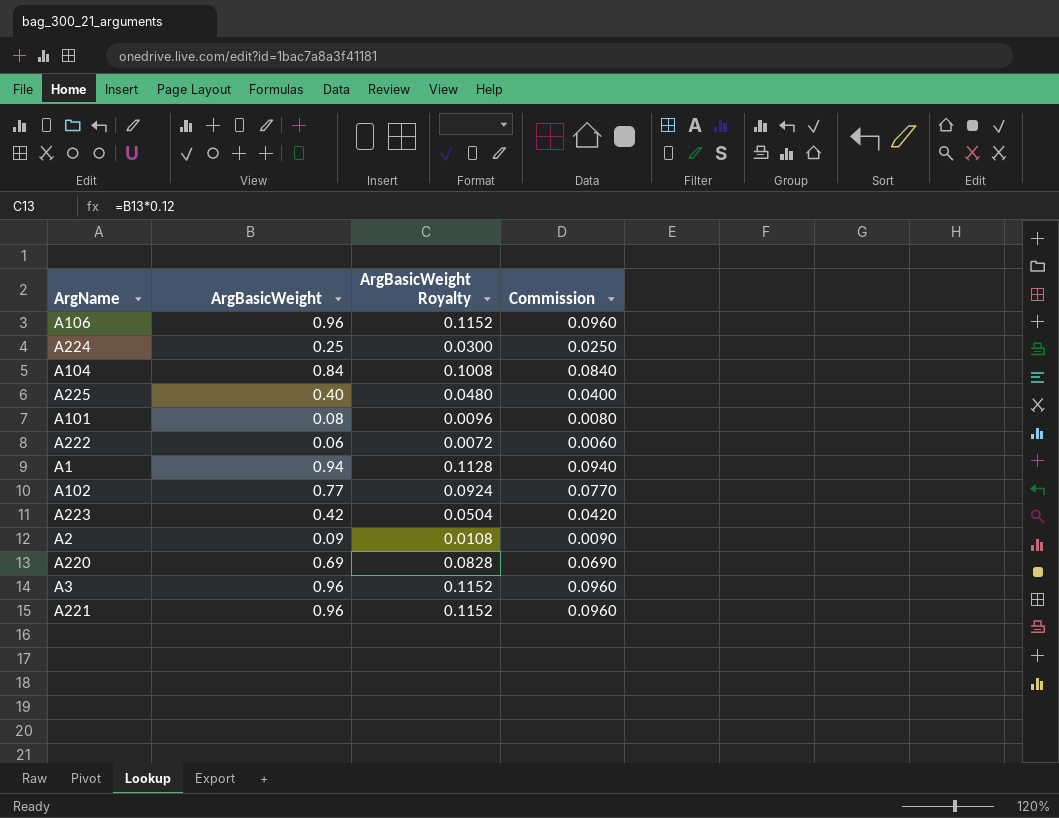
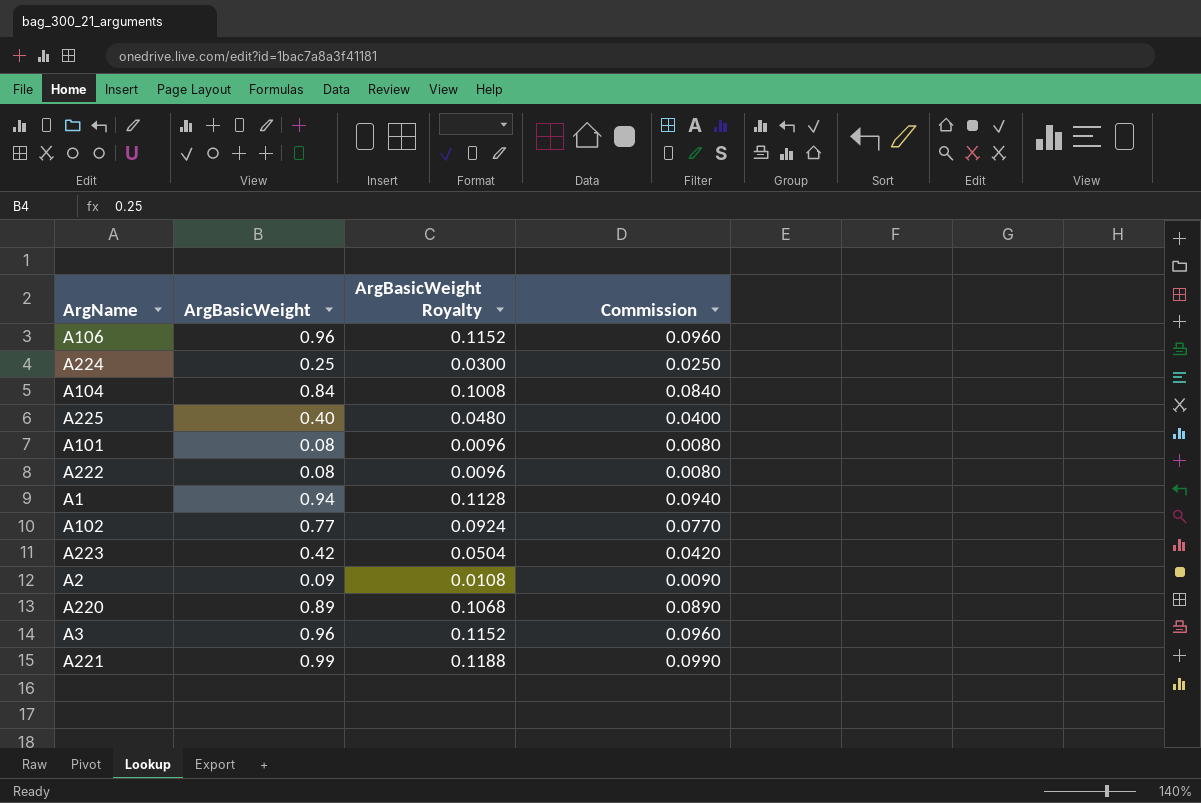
A222 | ArgBasicWeight: 0.06 -> 0.08
A222 | ArgBasicWeight Royalty: 0.0072 -> 0.0096
A222 | Commission: 0.0060 -> 0.0080
A220 | ArgBasicWeight: 0.69 -> 0.89
A220 | ArgBasicWeight Royalty: 0.0828 -> 0.1068
A220 | Commission: 0.0690 -> 0.0890
A221 | ArgBasicWeight: 0.96 -> 0.99
A221 | ArgBasicWeight Royalty: 0.1152 -> 0.1188
A221 | Commission: 0.0960 -> 0.0990

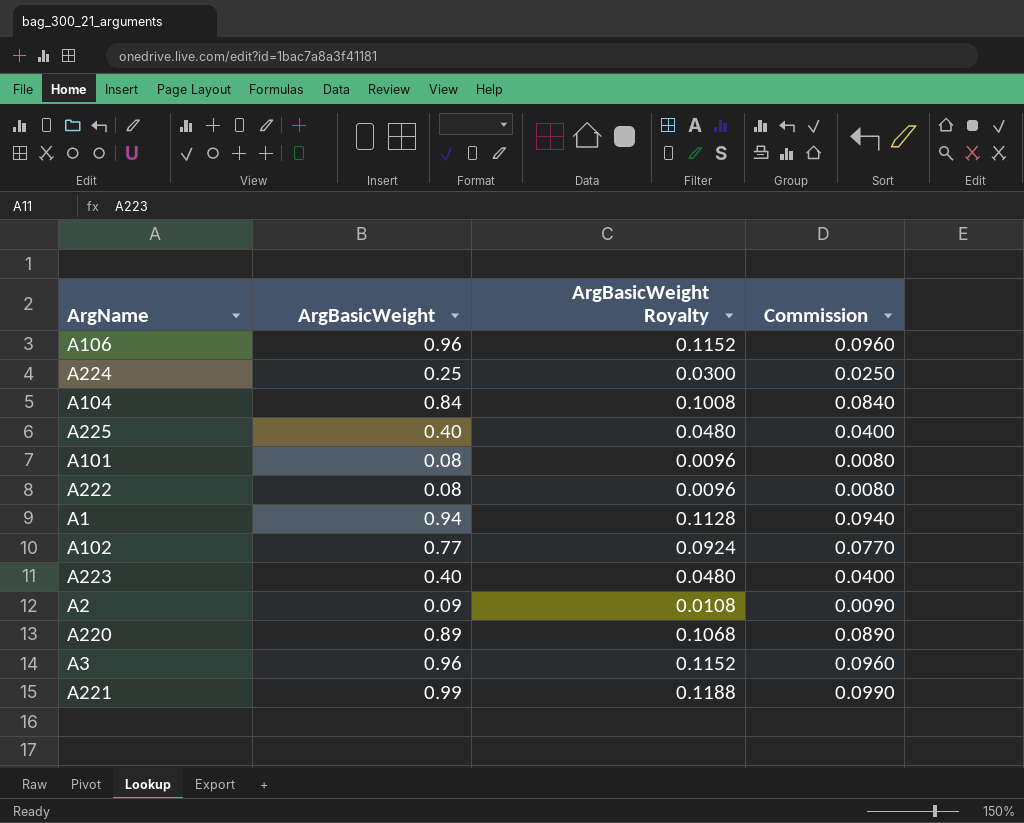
A223 | ArgBasicWeight: 0.42 -> 0.40
A223 | ArgBasicWeight Royalty: 0.0504 -> 0.0480
A223 | Commission: 0.0420 -> 0.0400

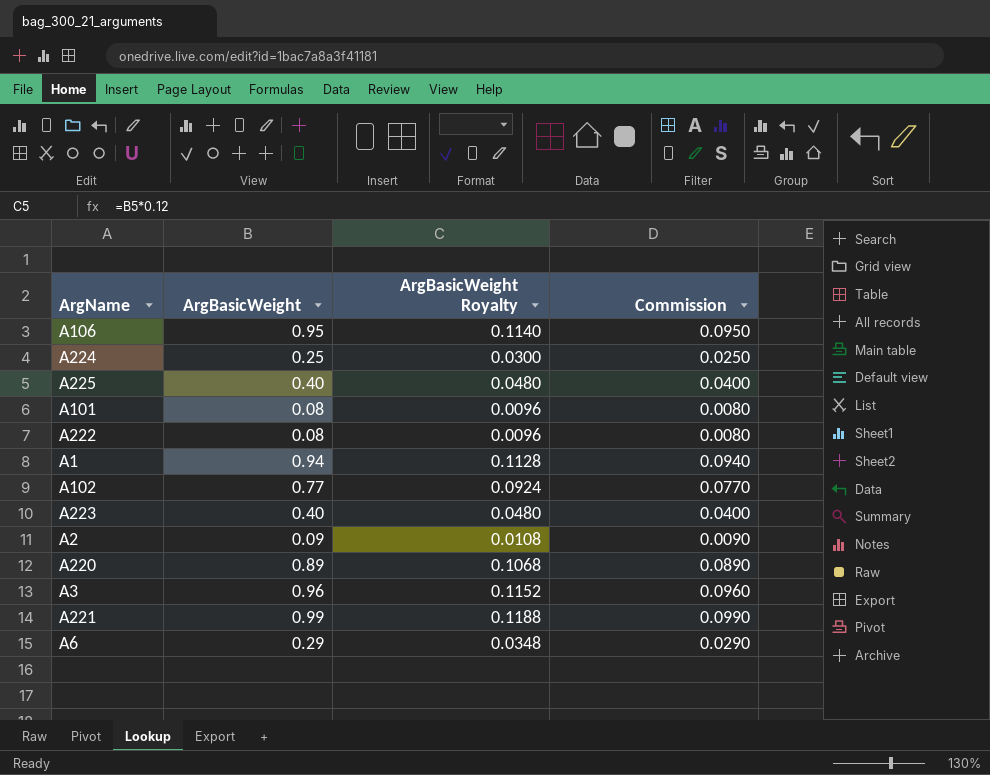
row A104: 0.84 | 0.1008 | 0.0840 -> none
A106 | ArgBasicWeight: 0.96 -> 0.95
A106 | ArgBasicWeight Royalty: 0.1152 -> 0.1140
A106 | Commission: 0.0960 -> 0.0950
row A6: none -> 0.29 | 0.0348 | 0.0290

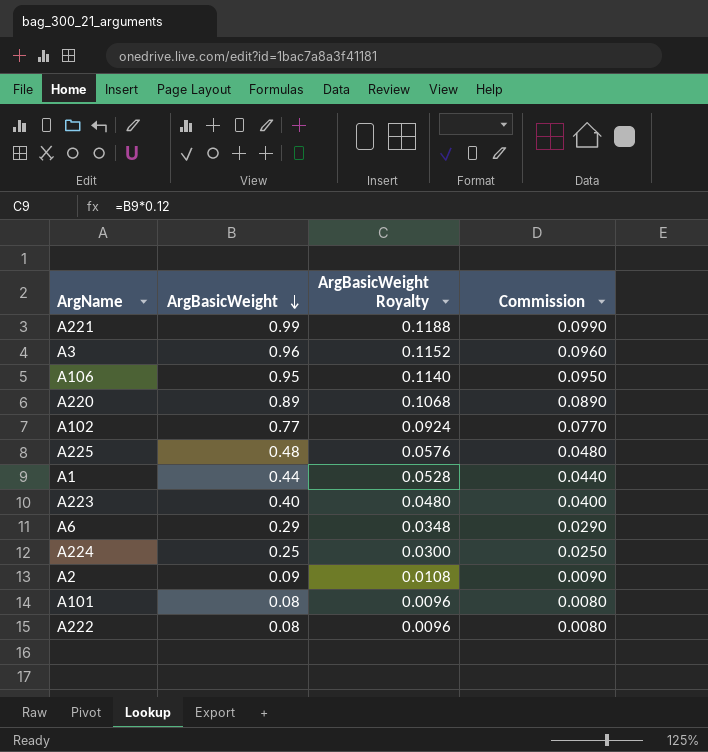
row order: none -> ArgBasicWeight descending
A225 | ArgBasicWeight: 0.40 -> 0.48
A225 | ArgBasicWeight Royalty: 0.0480 -> 0.0576
A225 | Commission: 0.0400 -> 0.0480
A1 | ArgBasicWeight: 0.94 -> 0.44
A1 | ArgBasicWeight Royalty: 0.1128 -> 0.0528
A1 | Commission: 0.0940 -> 0.0440

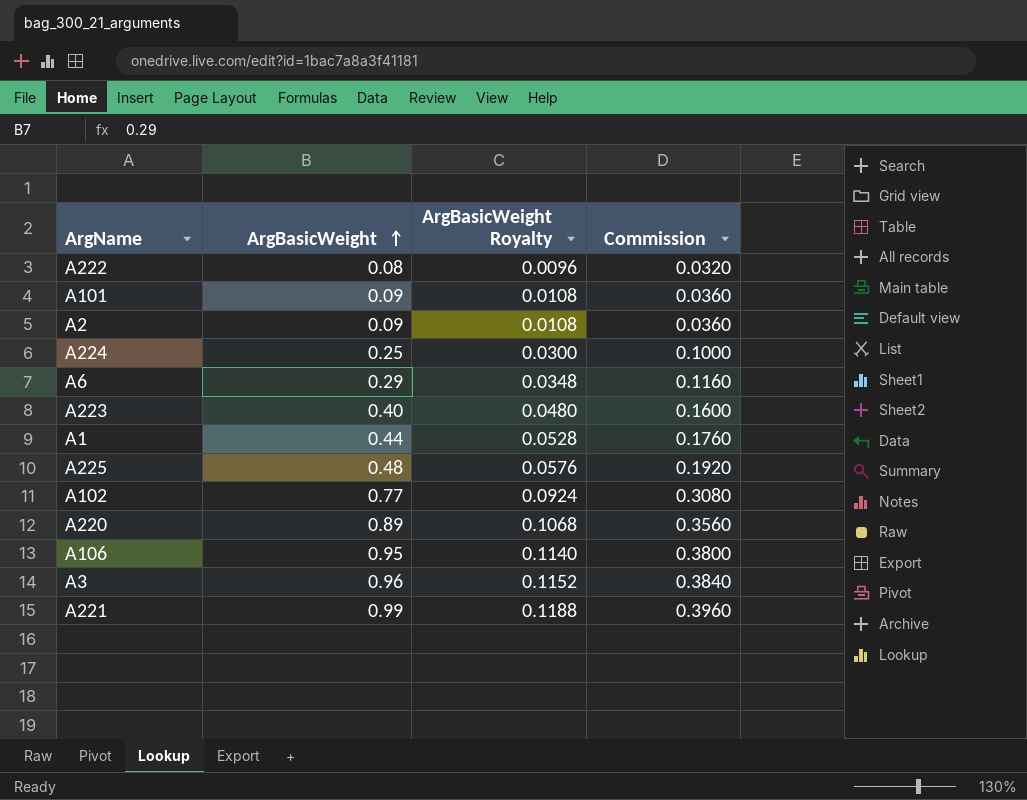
row order: ArgBasicWeight descending -> ArgBasicWeight ascending
column Commission | formula: [ArgBasicWeight] * 0.1 -> [ArgBasicWeight] * 0.4
A101 | ArgBasicWeight: 0.08 -> 0.09
A101 | ArgBasicWeight Royalty: 0.0096 -> 0.0108

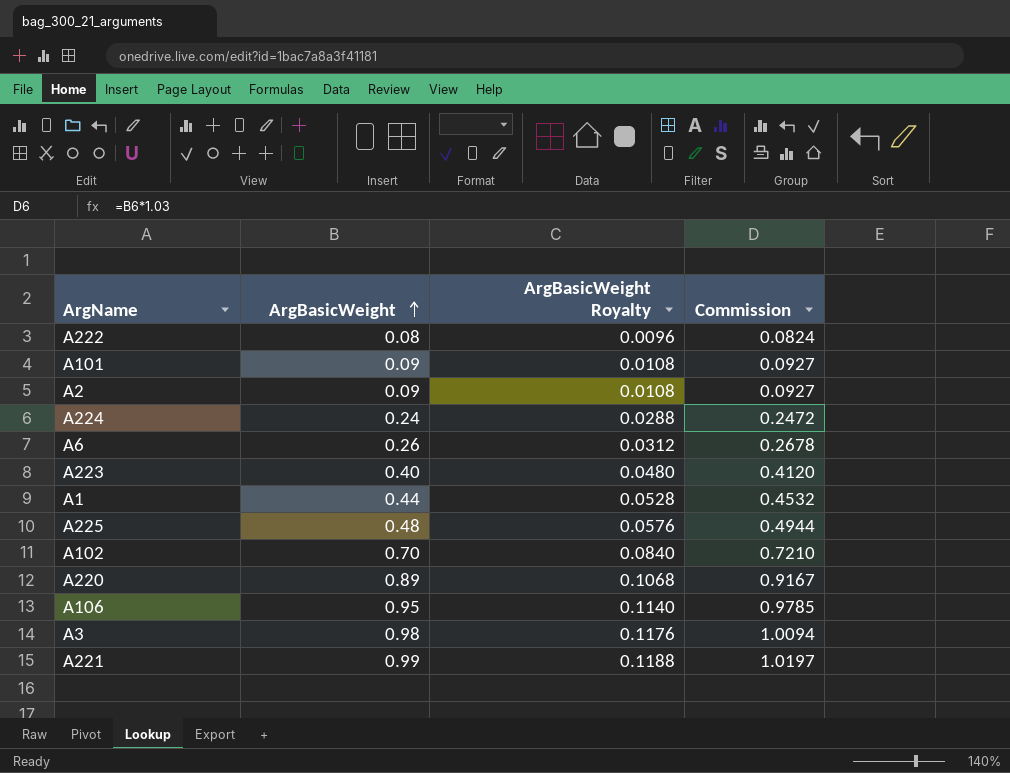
column Commission | formula: [ArgBasicWeight] * 0.4 -> [ArgBasicWeight] * 1.03
A224 | ArgBasicWeight: 0.25 -> 0.24
A224 | ArgBasicWeight Royalty: 0.0300 -> 0.0288
A6 | ArgBasicWeight: 0.29 -> 0.26
A6 | ArgBasicWeight Royalty: 0.0348 -> 0.0312
A102 | ArgBasicWeight: 0.77 -> 0.70
A102 | ArgBasicWeight Royalty: 0.0924 -> 0.0840
A3 | ArgBasicWeight: 0.96 -> 0.98
A3 | ArgBasicWeight Royalty: 0.1152 -> 0.1176

